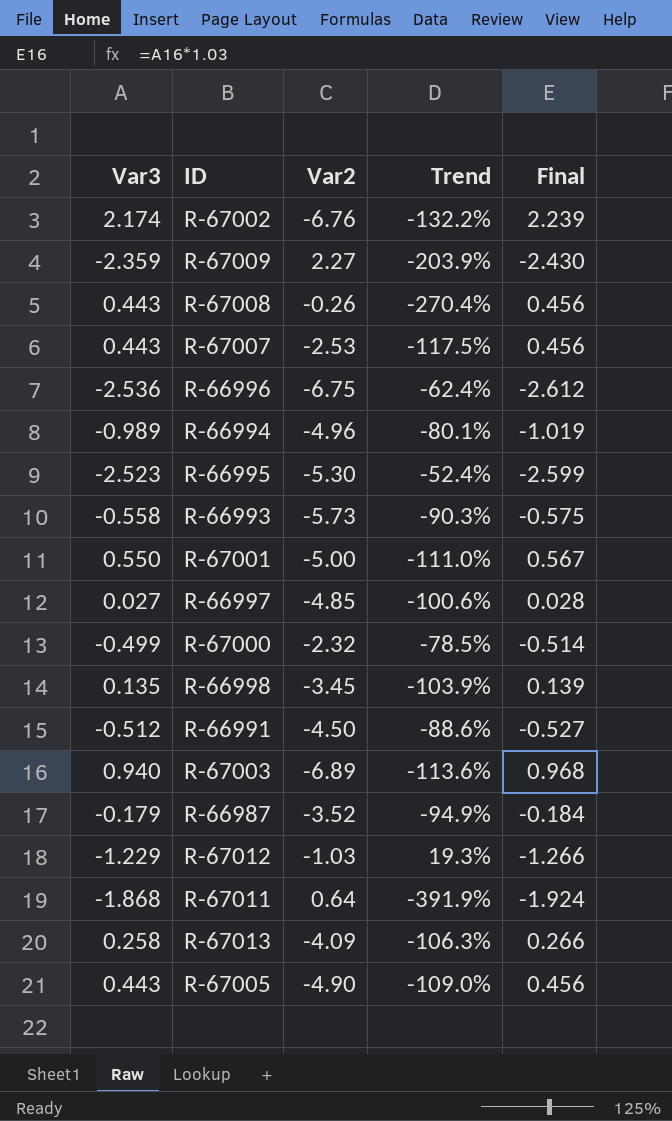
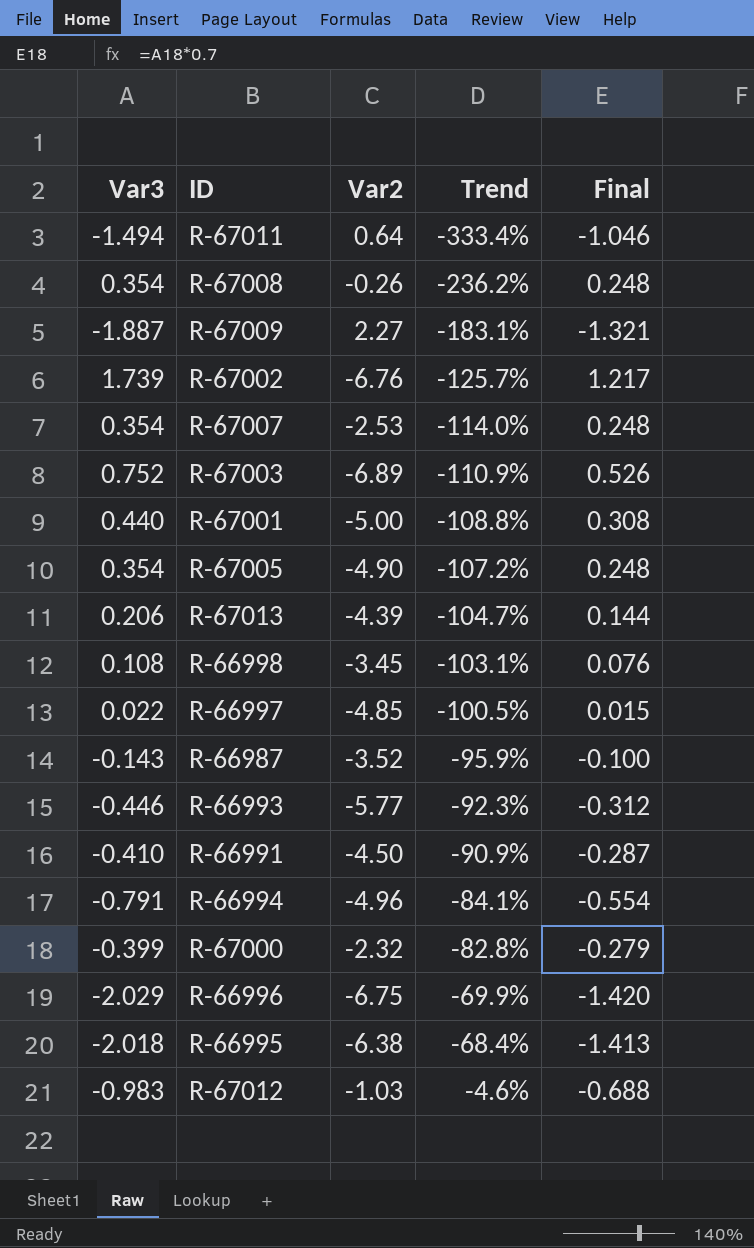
row order: none -> Trend ascending
column Final | formula: [Var3] * 1.03 -> [Var3] * 0.7
R-67011 | Var3: -1.868 -> -1.494
R-67011 | Trend: -391.9% -> -333.4%
R-67008 | Var3: 0.443 -> 0.354
R-67008 | Trend: -270.4% -> -236.2%
R-67009 | Var3: -2.359 -> -1.887
R-67009 | Trend: -203.9% -> -183.1%
R-67002 | Var3: 2.174 -> 1.739
R-67002 | Trend: -132.2% -> -125.7%
R-67007 | Var3: 0.443 -> 0.354
R-67007 | Trend: -117.5% -> -114.0%
R-67003 | Var3: 0.940 -> 0.752
R-67003 | Trend: -113.6% -> -110.9%
R-67001 | Var3: 0.550 -> 0.440
R-67001 | Trend: -111.0% -> -108.8%
R-67005 | Var3: 0.443 -> 0.354
R-67005 | Trend: -109.0% -> -107.2%
R-67013 | Var3: 0.258 -> 0.206
R-67013 | Var2: -4.09 -> -4.39
R-67013 | Trend: -106.3% -> -104.7%
R-66998 | Var3: 0.135 -> 0.108
R-66998 | Trend: -103.9% -> -103.1%
R-66997 | Var3: 0.027 -> 0.022
R-66997 | Trend: -100.6% -> -100.5%
R-66987 | Var3: -0.179 -> -0.143
R-66987 | Trend: -94.9% -> -95.9%
R-66993 | Var3: -0.558 -> -0.446
R-66993 | Var2: -5.73 -> -5.77
R-66993 | Trend: -90.3% -> -92.3%
R-66991 | Var3: -0.512 -> -0.410
R-66991 | Trend: -88.6% -> -90.9%
R-66994 | Var3: -0.989 -> -0.791
R-66994 | Trend: -80.1% -> -84.1%
R-67000 | Var3: -0.499 -> -0.399
R-67000 | Trend: -78.5% -> -82.8%
R-66996 | Var3: -2.536 -> -2.029
R-66996 | Trend: -62.4% -> -69.9%
R-66995 | Var3: -2.523 -> -2.018
R-66995 | Var2: -5.30 -> -6.38
R-66995 | Trend: -52.4% -> -68.4%
R-67012 | Var3: -1.229 -> -0.983
R-67012 | Trend: 19.3% -> -4.6%

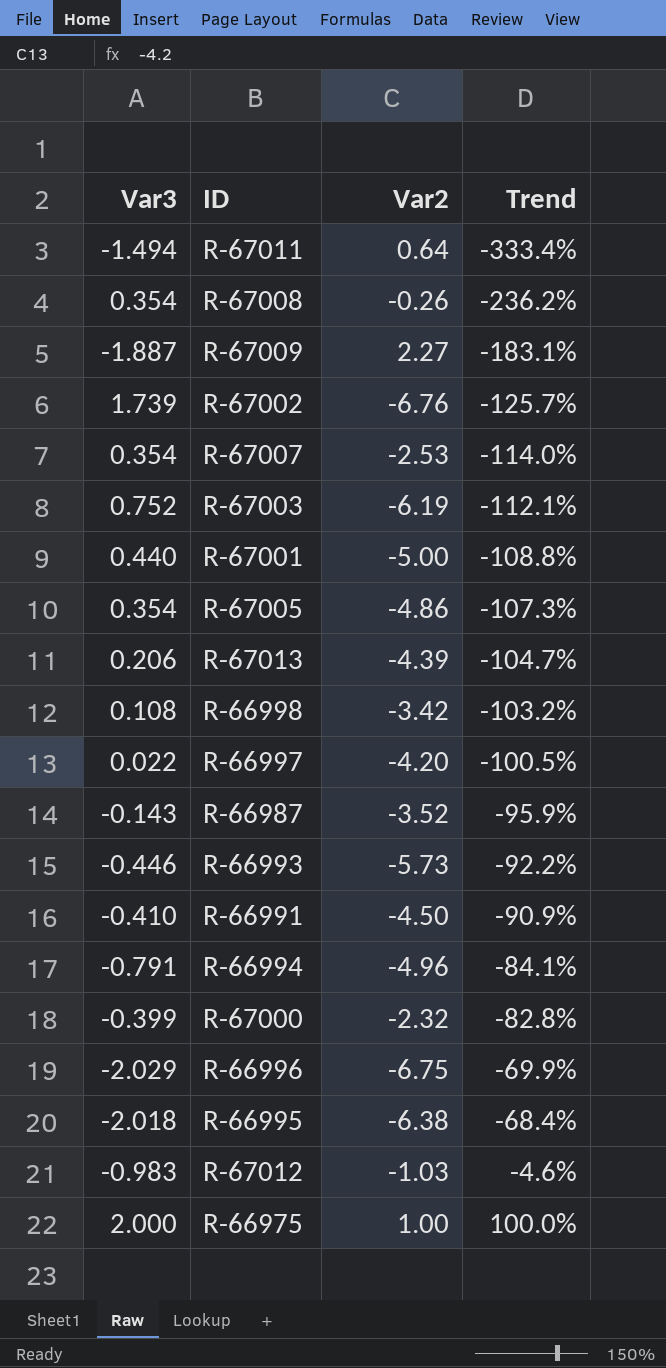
column Final | formula: [Var3] * 0.7 -> none
R-67003 | Var2: -6.89 -> -6.19
R-67003 | Trend: -110.9% -> -112.1%
R-67005 | Var2: -4.90 -> -4.86
R-67005 | Trend: -107.2% -> -107.3%
R-66998 | Var2: -3.45 -> -3.42
R-66998 | Trend: -103.1% -> -103.2%
R-66997 | Var2: -4.85 -> -4.20
R-66993 | Var2: -5.77 -> -5.73
R-66993 | Trend: -92.3% -> -92.2%
row R-66975: none -> 2.000 | 1.00 | 100.0%

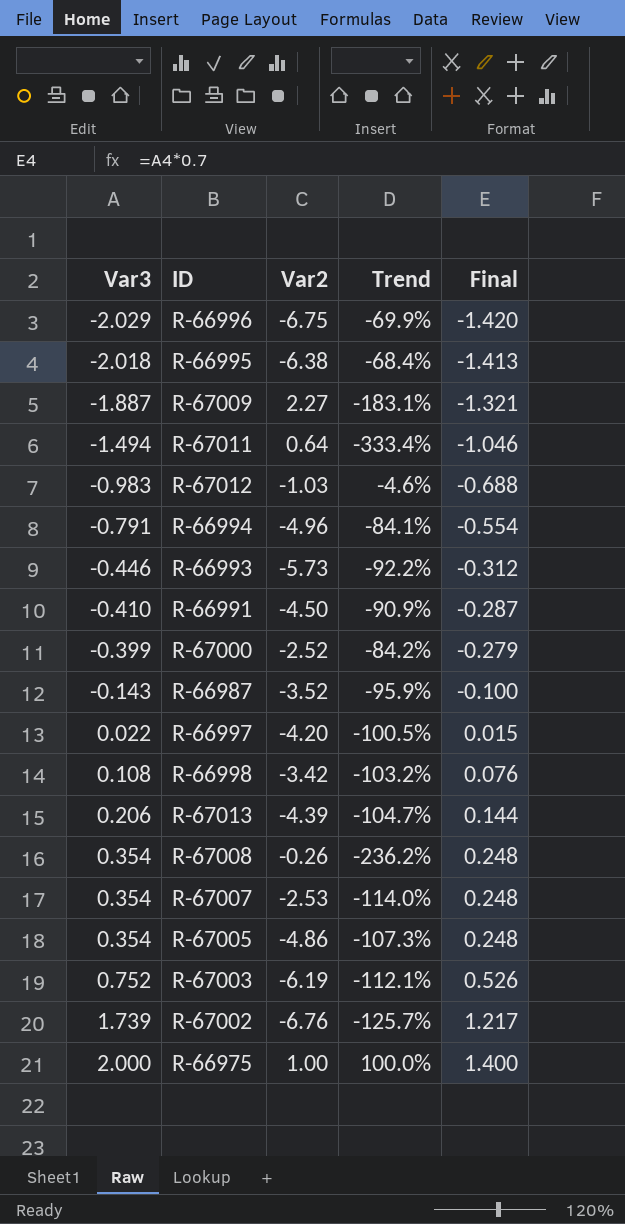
row order: Trend ascending -> Var3 ascending
column Final | formula: none -> [Var3] * 0.7
row R-67001: 0.440 | -5.00 | -108.8% -> none
R-67000 | Var2: -2.32 -> -2.52
R-67000 | Trend: -82.8% -> -84.2%

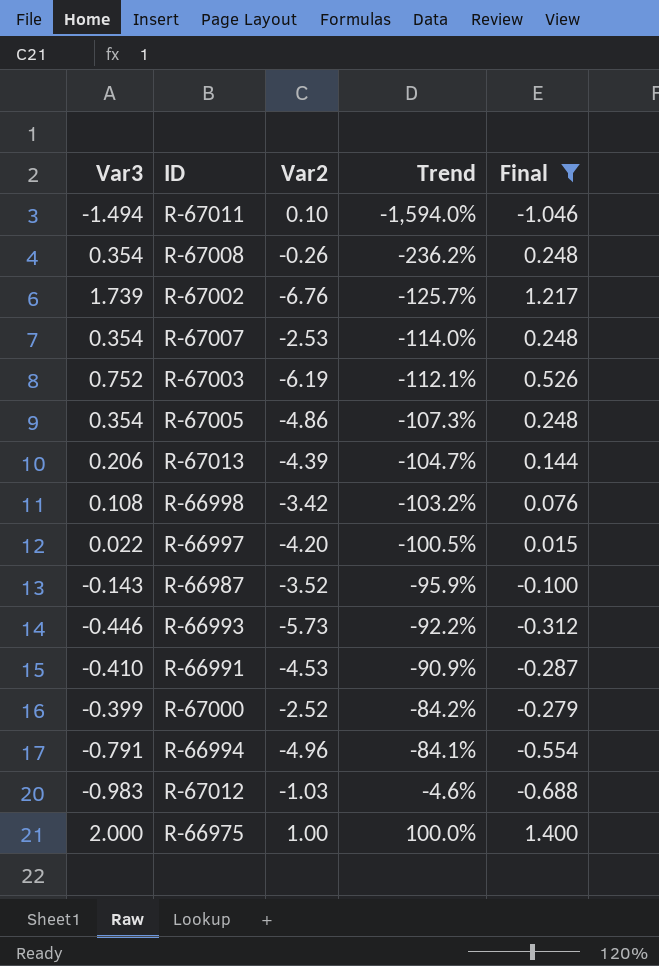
filter: none -> Final >= -1.046
row order: Var3 ascending -> Trend ascending
R-67011 | Var2: 0.64 -> 0.10
R-67011 | Trend: -333.4% -> -1,594.0%
R-66991 | Var2: -4.50 -> -4.53

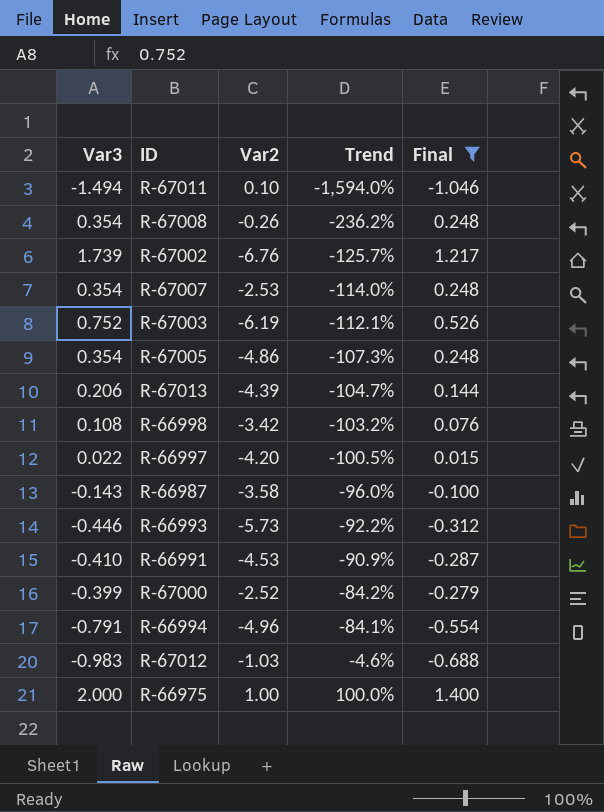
R-66987 | Var2: -3.52 -> -3.58
R-66987 | Trend: -95.9% -> -96.0%

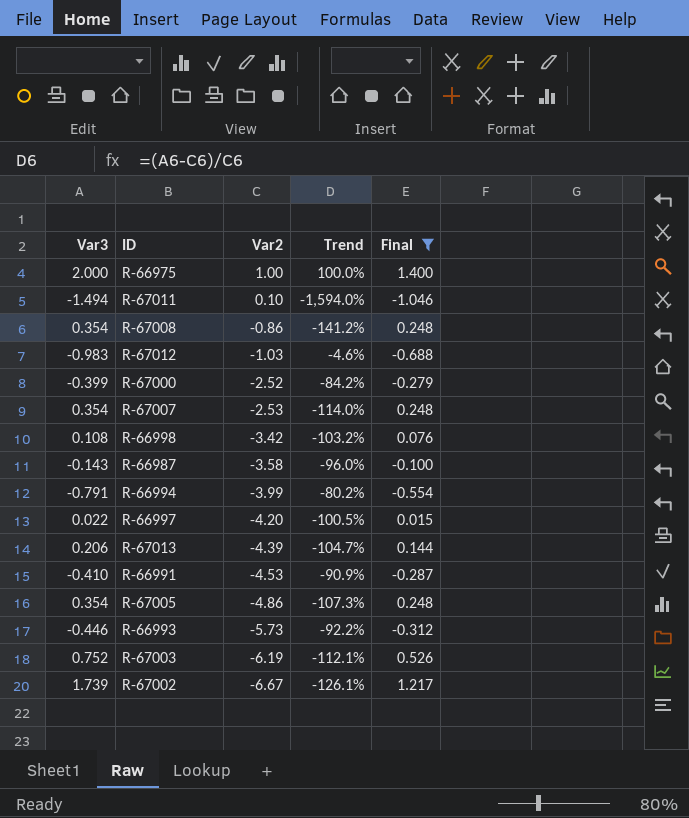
row order: Trend ascending -> Var2 descending
R-67008 | Var2: -0.26 -> -0.86
R-67008 | Trend: -236.2% -> -141.2%
R-66994 | Var2: -4.96 -> -3.99
R-66994 | Trend: -84.1% -> -80.2%
R-67002 | Var2: -6.76 -> -6.67
R-67002 | Trend: -125.7% -> -126.1%

